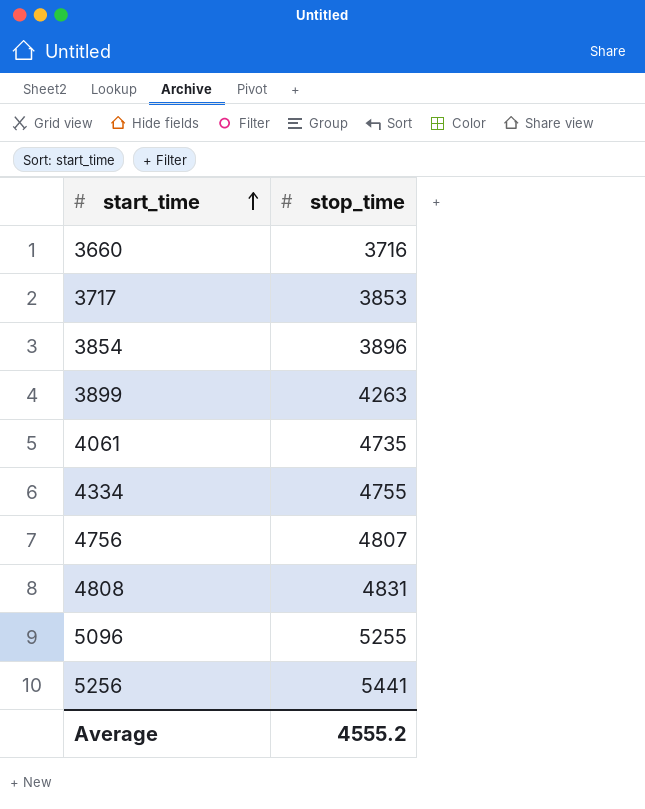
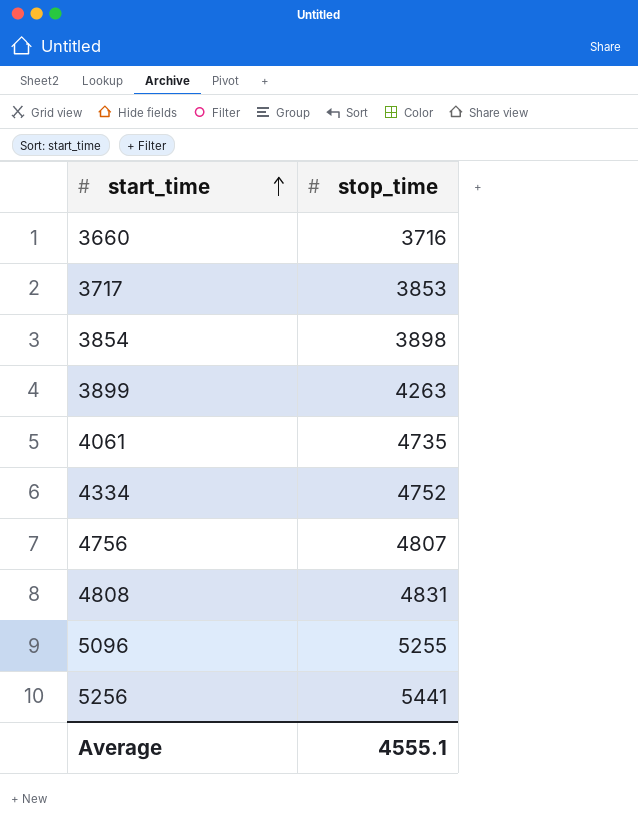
3854 | stop_time: 3896 -> 3898
4334 | stop_time: 4755 -> 4752
Average | stop_time: 4555.2 -> 4555.1

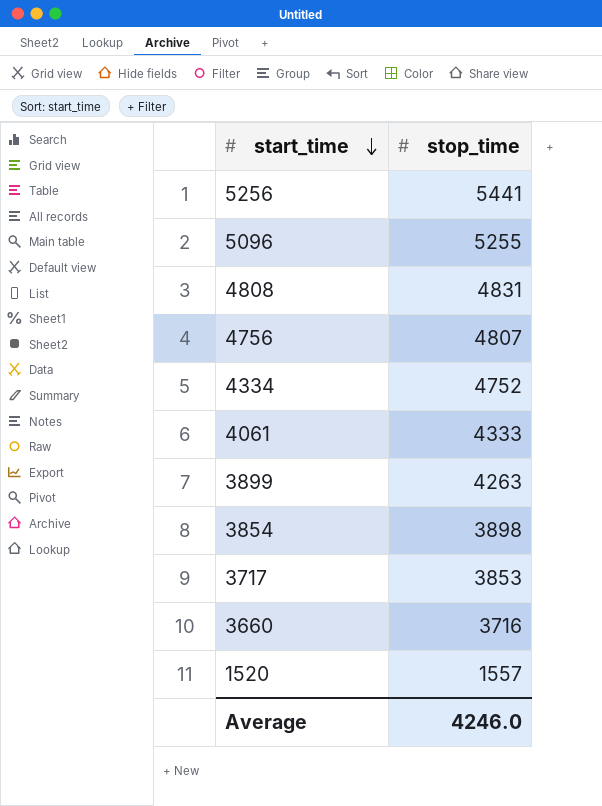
row order: start_time ascending -> start_time descending
4061 | stop_time: 4735 -> 4333
row 1520: none -> 1557
Average | stop_time: 4555.1 -> 4246.0

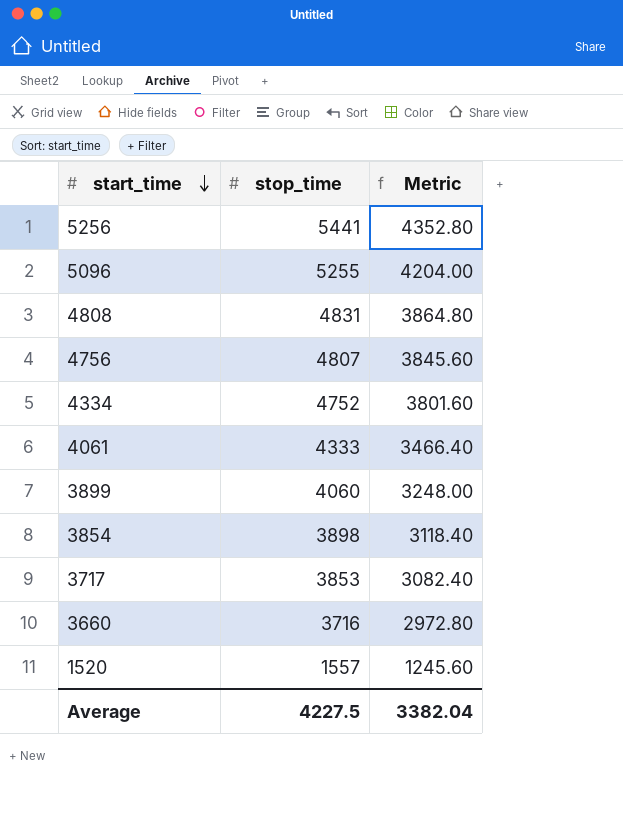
column Metric | formula: none -> [stop_time] * 0.8
3899 | stop_time: 4263 -> 4060
Average | stop_time: 4246.0 -> 4227.5

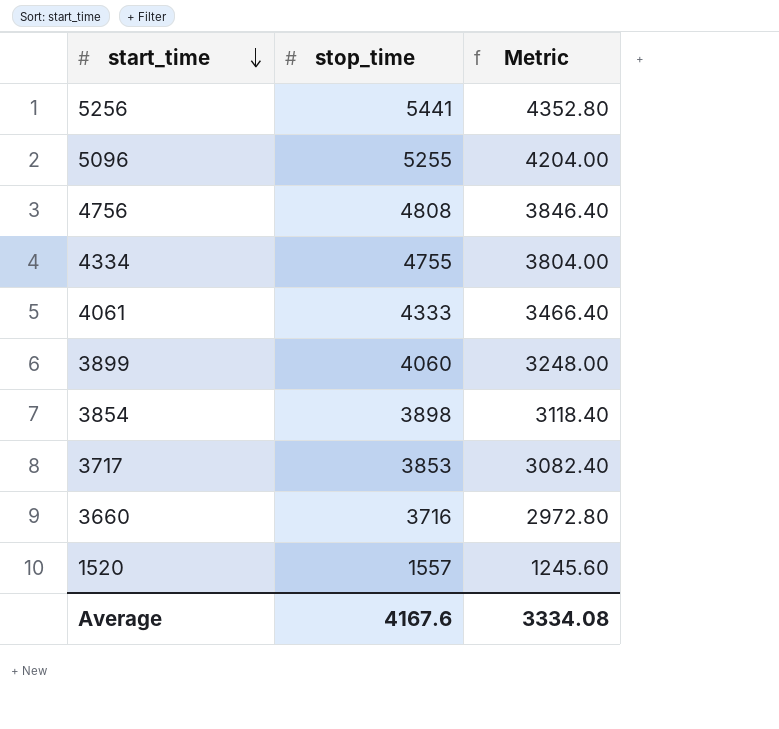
row 4808: 4831 | 3864.80 -> none
4756 | stop_time: 4807 -> 4808
4756 | Metric: 3845.60 -> 3846.40
4334 | stop_time: 4752 -> 4755
4334 | Metric: 3801.60 -> 3804.00
Average | stop_time: 4227.5 -> 4167.6
Average | Metric: 3382.04 -> 3334.08

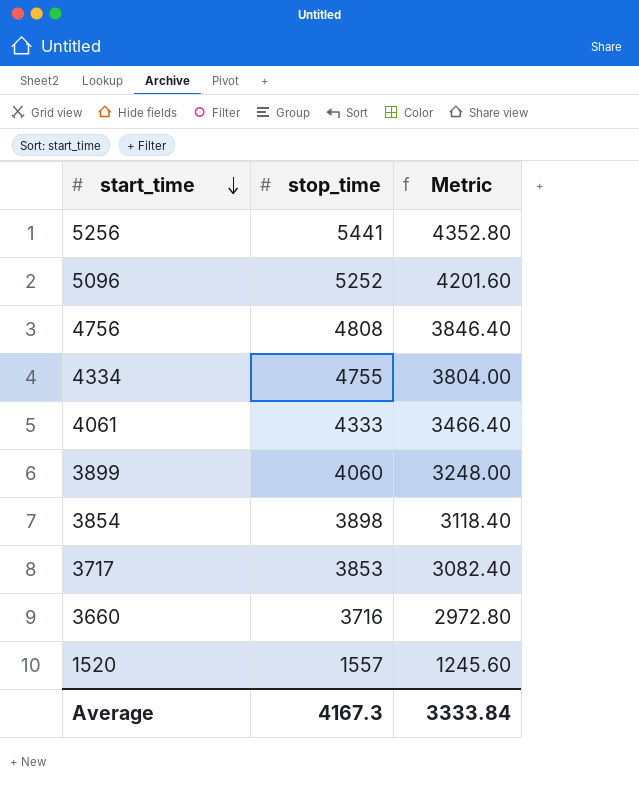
5096 | stop_time: 5255 -> 5252
5096 | Metric: 4204.00 -> 4201.60
Average | stop_time: 4167.6 -> 4167.3
Average | Metric: 3334.08 -> 3333.84

